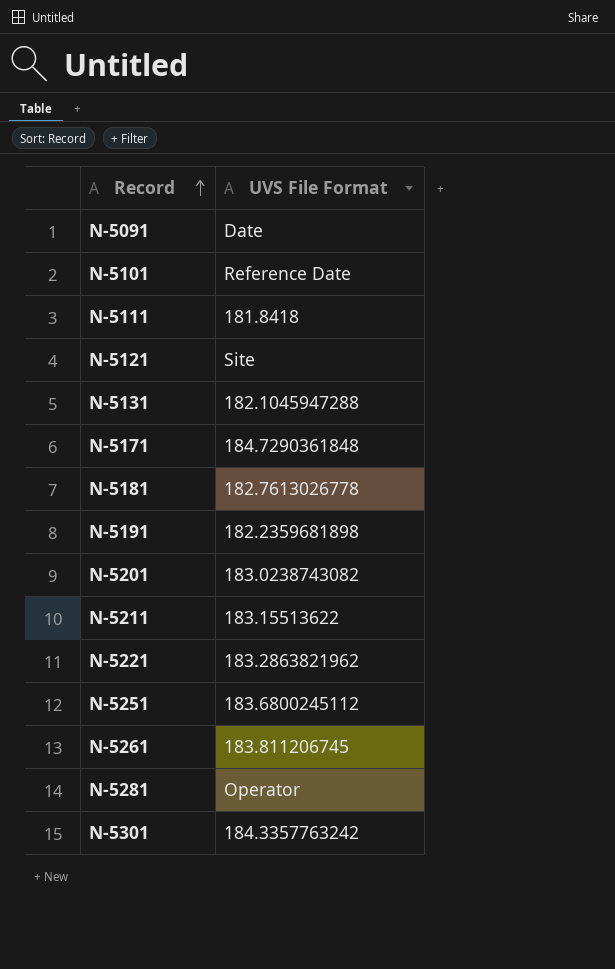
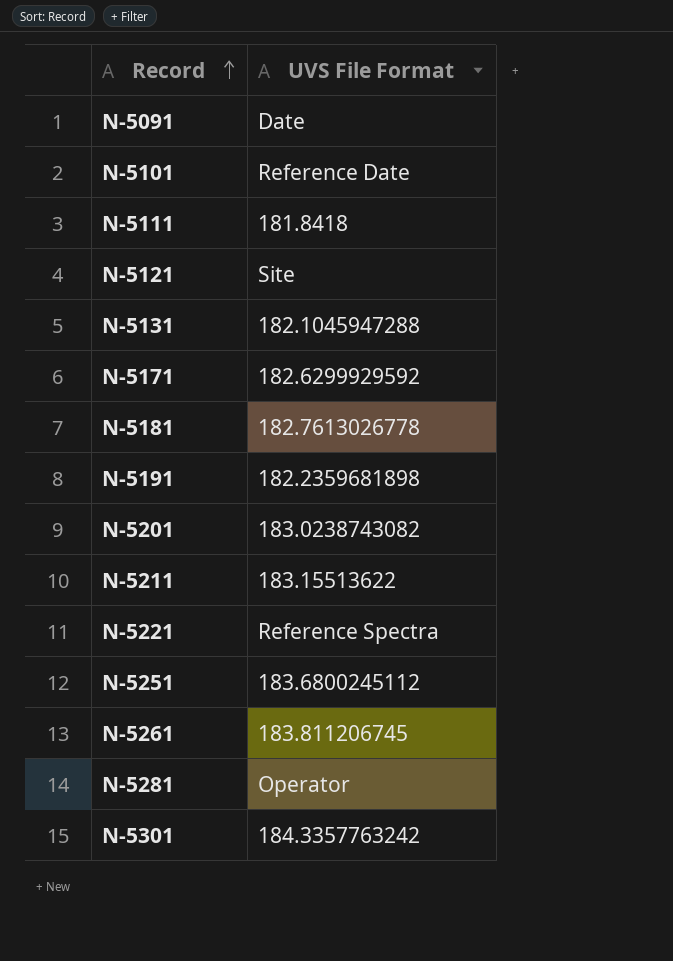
N-5171 | UVS File Format: 184.7290361848 -> 182.6299929592
N-5221 | UVS File Format: 183.2863821962 -> Reference Spectra

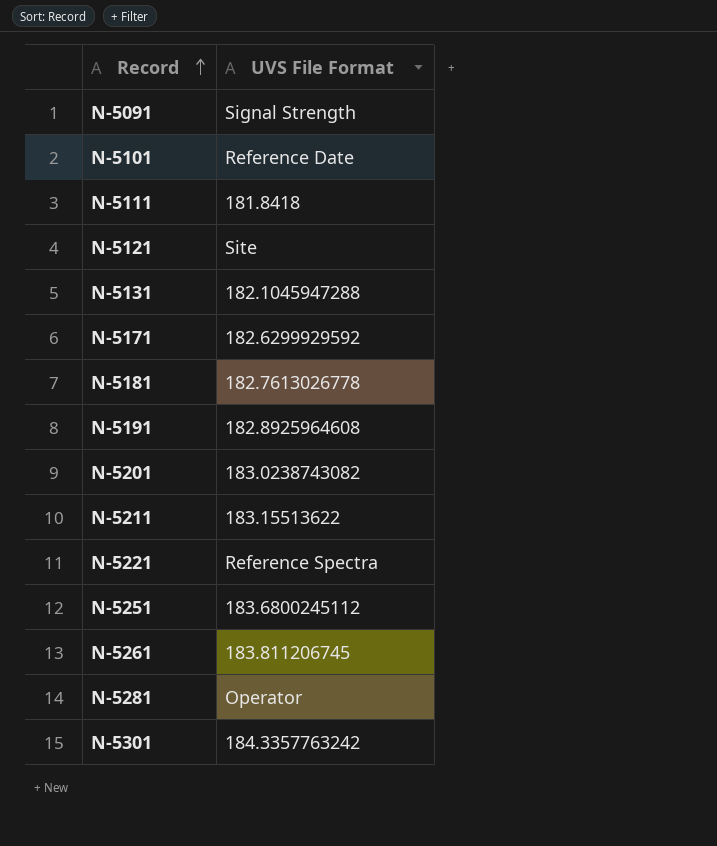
N-5091 | UVS File Format: Date -> Signal Strength
N-5191 | UVS File Format: 182.2359681898 -> 182.8925964608

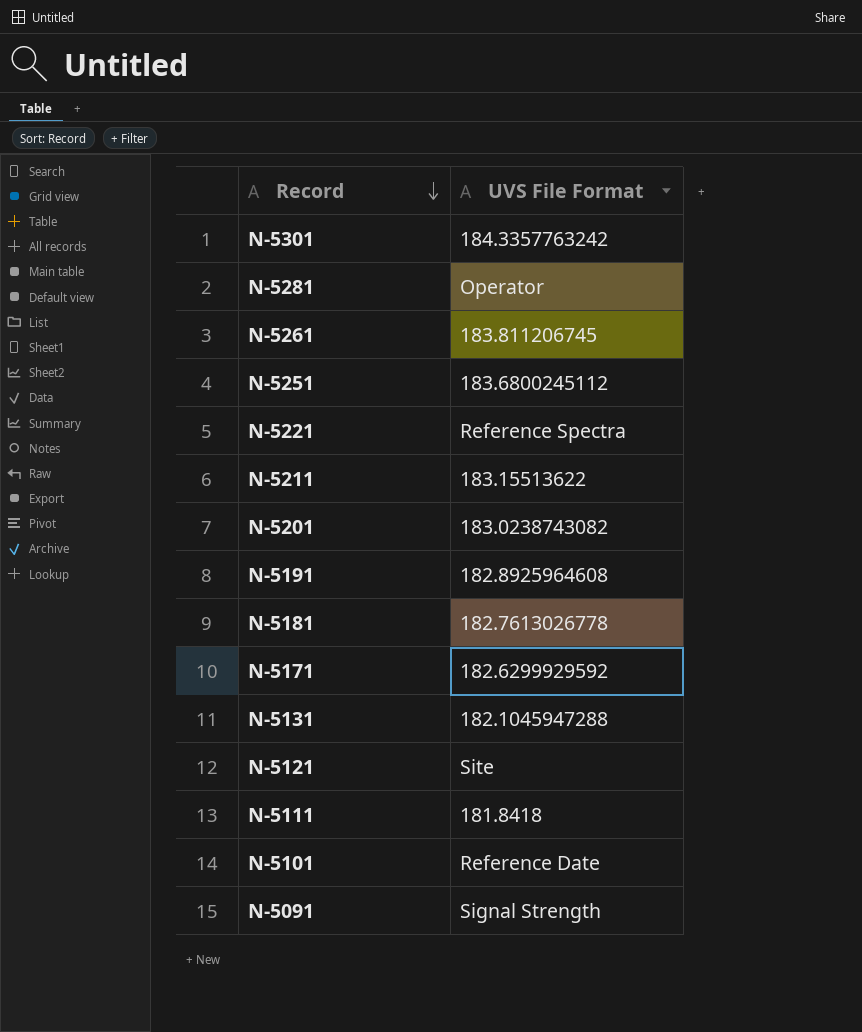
row order: Record ascending -> Record descending

